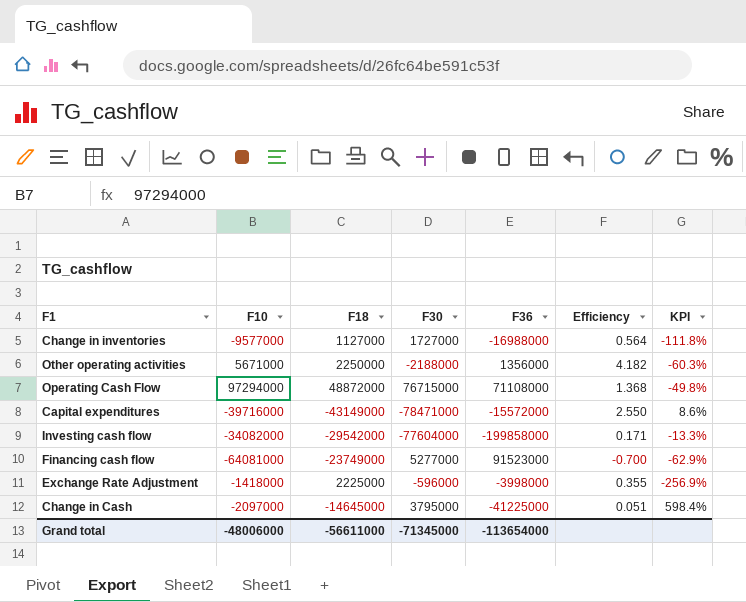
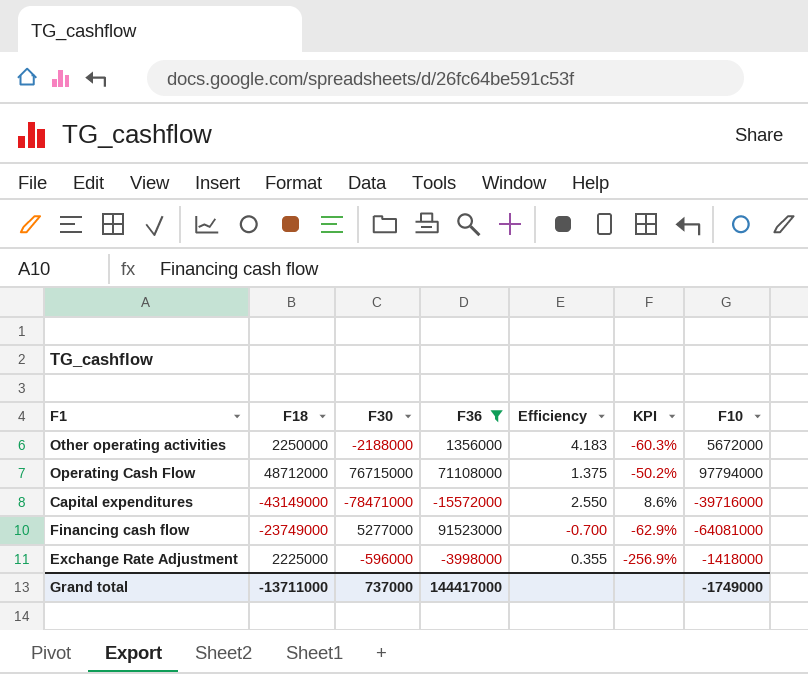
filter: none -> F36 >= -15572000
column F10 | position: 2 -> 7
Other operating activities | Efficiency: 4.182 -> 4.183
Other operating activities | F10: 5671000 -> 5672000
Operating Cash Flow | F18: 48872000 -> 48712000
Operating Cash Flow | Efficiency: 1.368 -> 1.375
Operating Cash Flow | KPI: -49.8% -> -50.2%
Operating Cash Flow | F10: 97294000 -> 97794000
Grand total | F18: -56611000 -> -13711000
Grand total | F30: -71345000 -> 737000
Grand total | F36: -113654000 -> 144417000
Grand total | F10: -48006000 -> -1749000

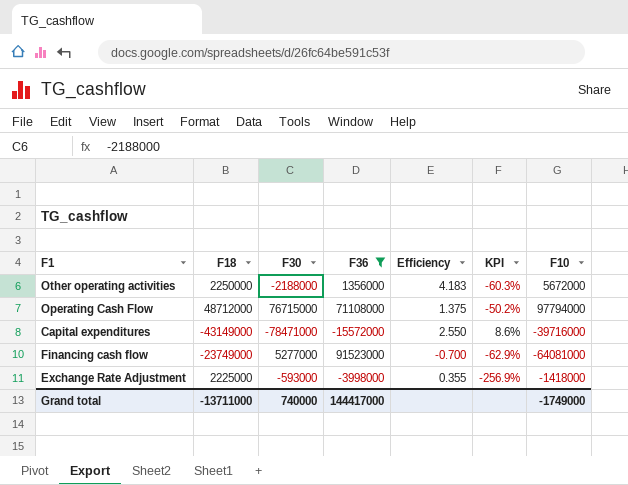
Exchange Rate Adjustment | F30: -596000 -> -593000
Grand total | F30: 737000 -> 740000

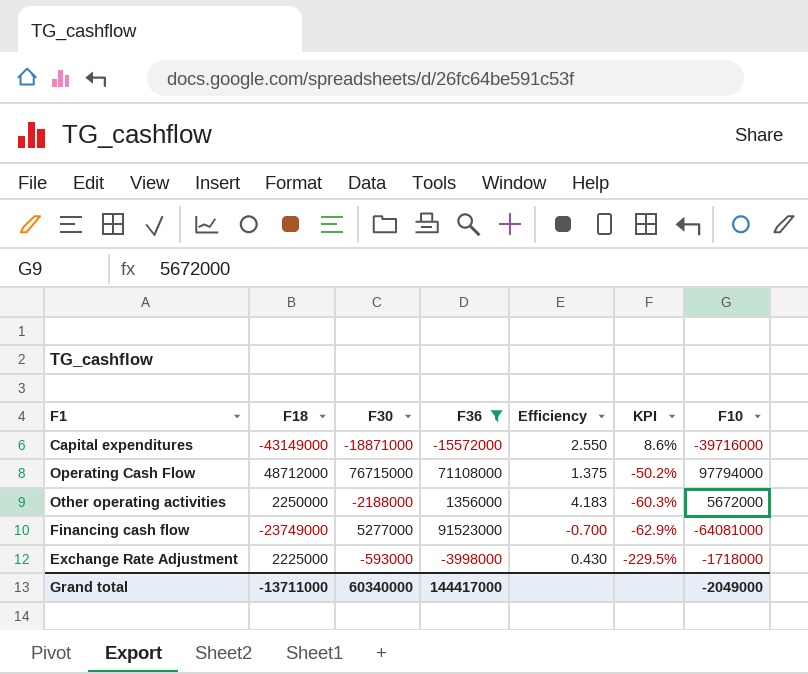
row order: none -> KPI descending
Capital expenditures | F30: -78471000 -> -18871000
Exchange Rate Adjustment | Efficiency: 0.355 -> 0.430
Exchange Rate Adjustment | KPI: -256.9% -> -229.5%
Exchange Rate Adjustment | F10: -1418000 -> -1718000
Grand total | F30: 740000 -> 60340000
Grand total | F10: -1749000 -> -2049000

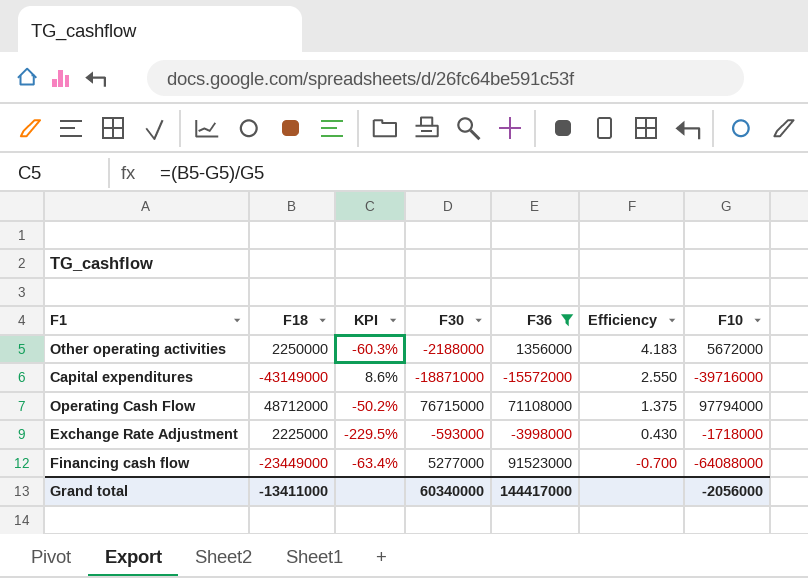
row order: KPI descending -> Efficiency descending
column KPI | position: 6 -> 3
Financing cash flow | F18: -23749000 -> -23449000
Financing cash flow | KPI: -62.9% -> -63.4%
Financing cash flow | F10: -64081000 -> -64088000
Grand total | F18: -13711000 -> -13411000
Grand total | F10: -2049000 -> -2056000

